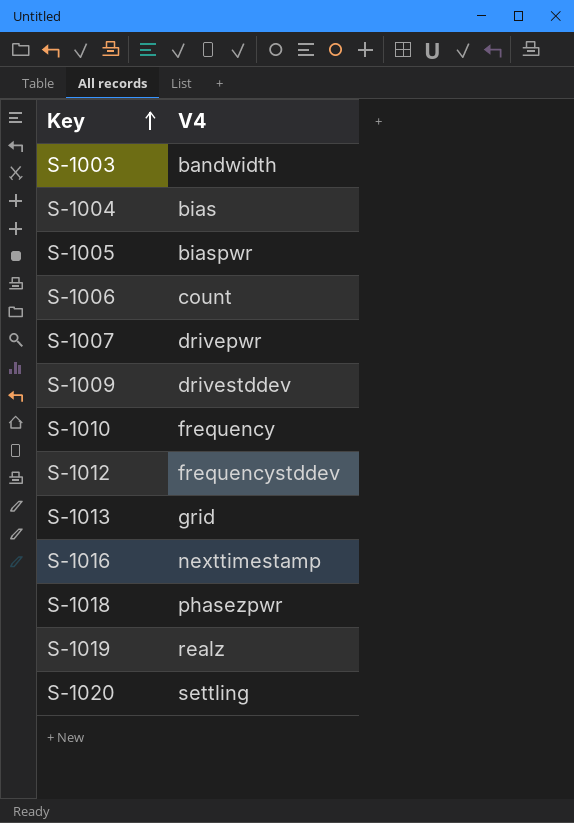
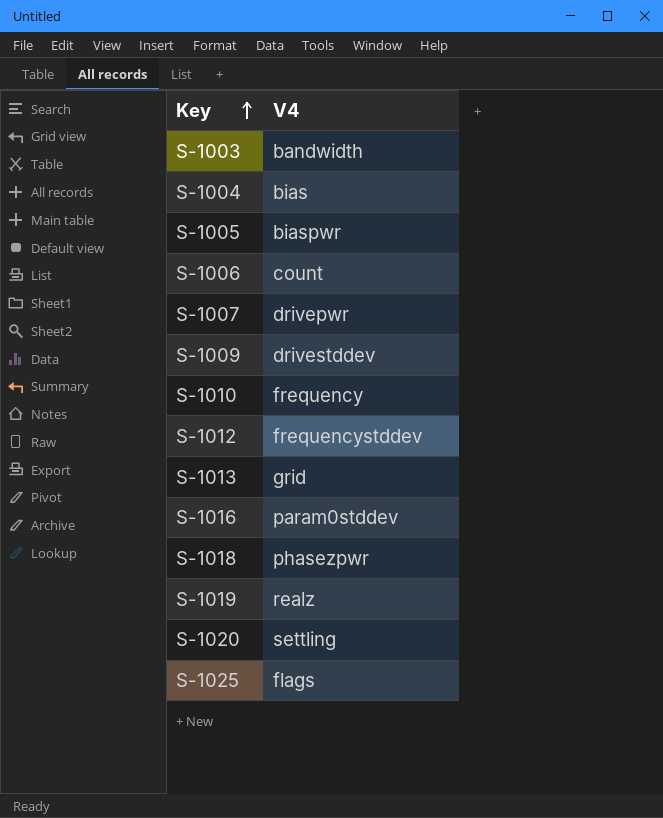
S-1016 | V4: nexttimestamp -> param0stddev
row S-1025: none -> flags

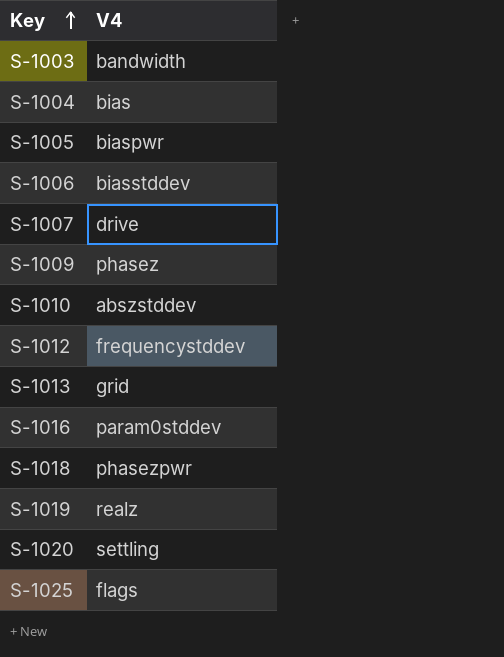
S-1006 | V4: count -> biasstddev
S-1007 | V4: drivepwr -> drive
S-1009 | V4: drivestddev -> phasez
S-1010 | V4: frequency -> abszstddev

